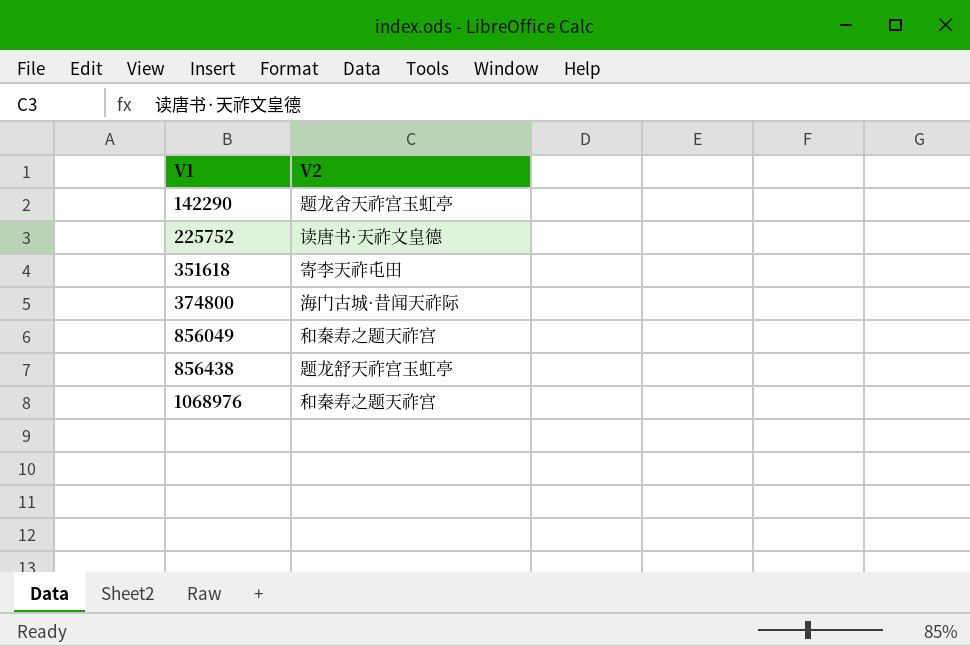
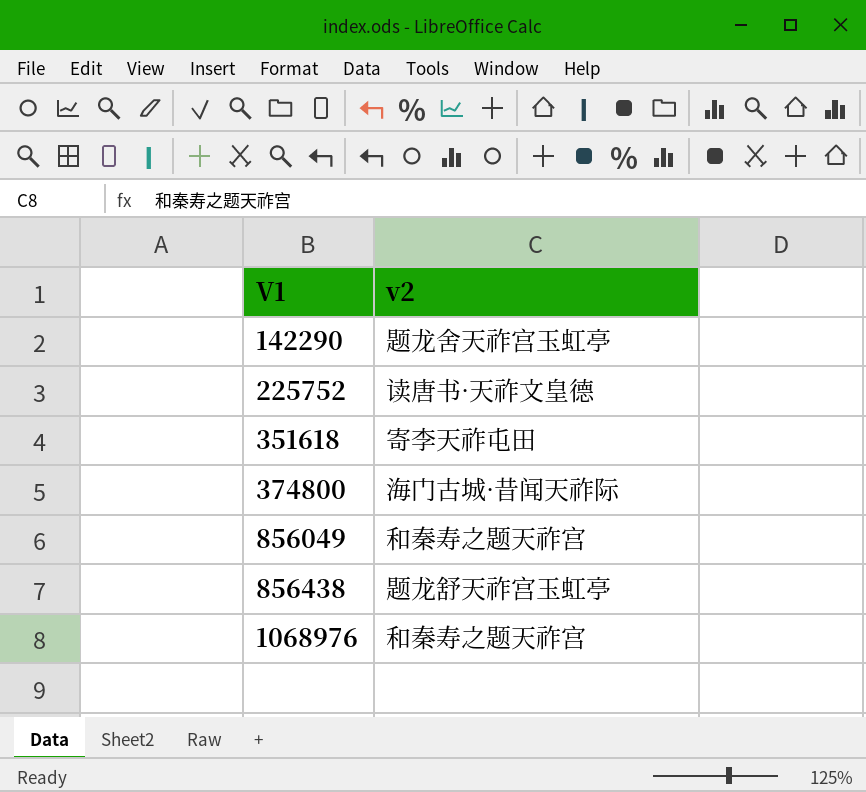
column name: V2 -> v2

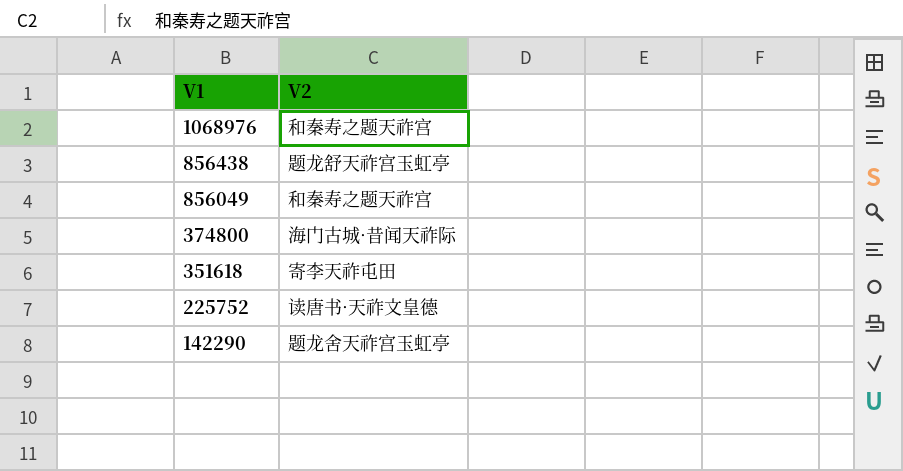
row order: V1 ascending -> V1 descending
column name: v2 -> V2

